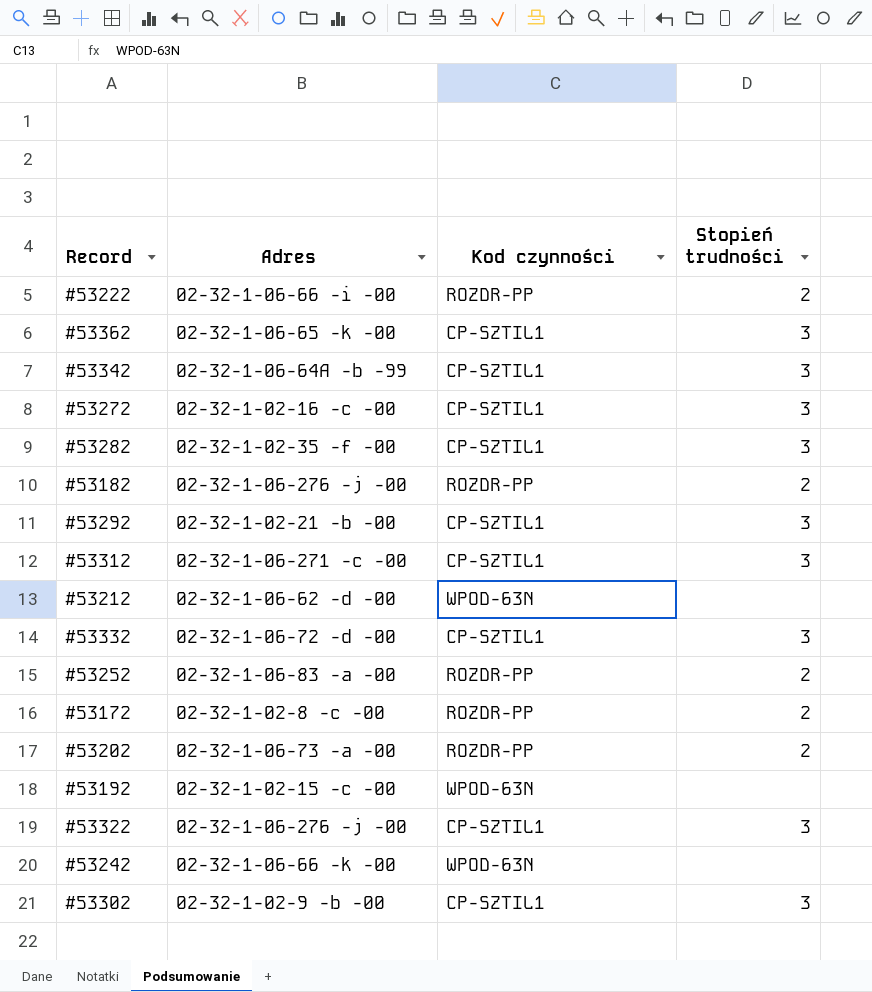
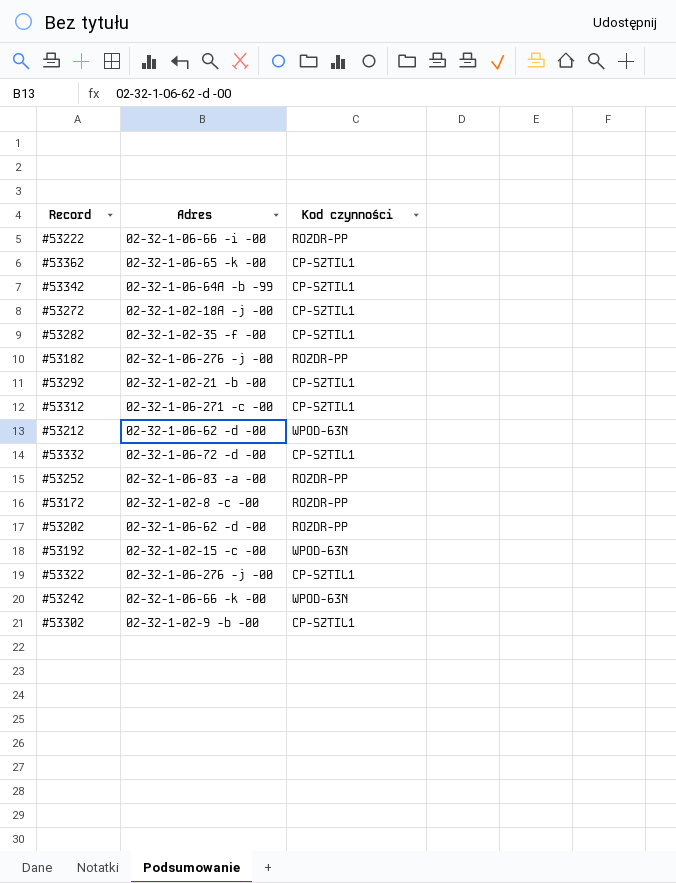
column Stopień trudności | position: 4 -> none
#53272 | Adres: 02-32-1-02-16 -c -00 -> 02-32-1-02-18A -j -00
#53202 | Adres: 02-32-1-06-73 -a -00 -> 02-32-1-06-62 -d -00

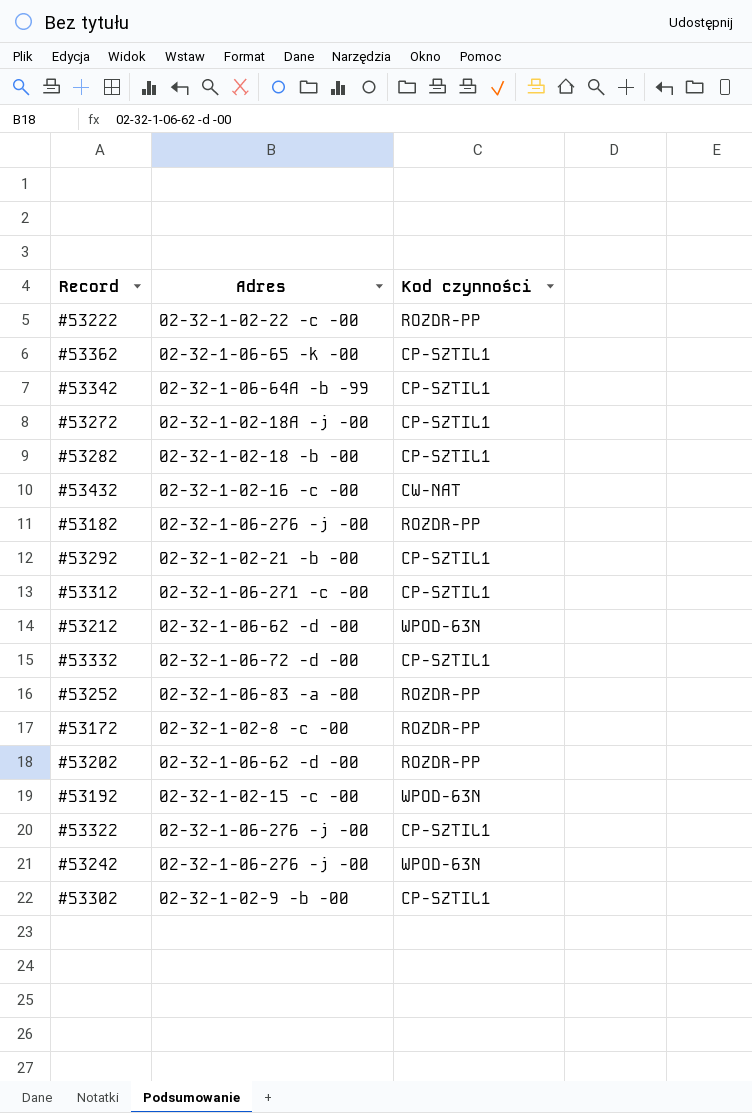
#53222 | Adres: 02-32-1-06-66 -i -00 -> 02-32-1-02-22 -c -00
#53282 | Adres: 02-32-1-02-35 -f -00 -> 02-32-1-02-18 -b -00
row #53432: none -> 02-32-1-02-16 -c -00 | CW-NAT
#53242 | Adres: 02-32-1-06-66 -k -00 -> 02-32-1-06-276 -j -00

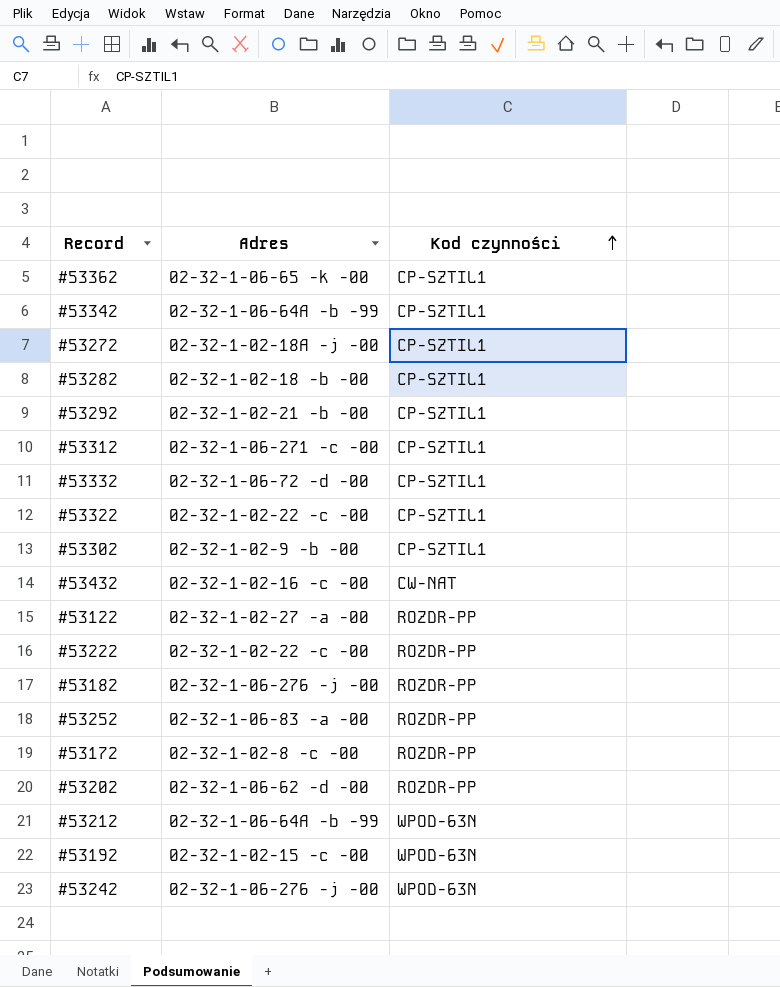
row order: none -> Kod czynności ascending
#53322 | Adres: 02-32-1-06-276 -j -00 -> 02-32-1-02-22 -c -00
row #53122: none -> 02-32-1-02-27 -a -00 | ROZDR-PP
#53212 | Adres: 02-32-1-06-62 -d -00 -> 02-32-1-06-64A -b -99

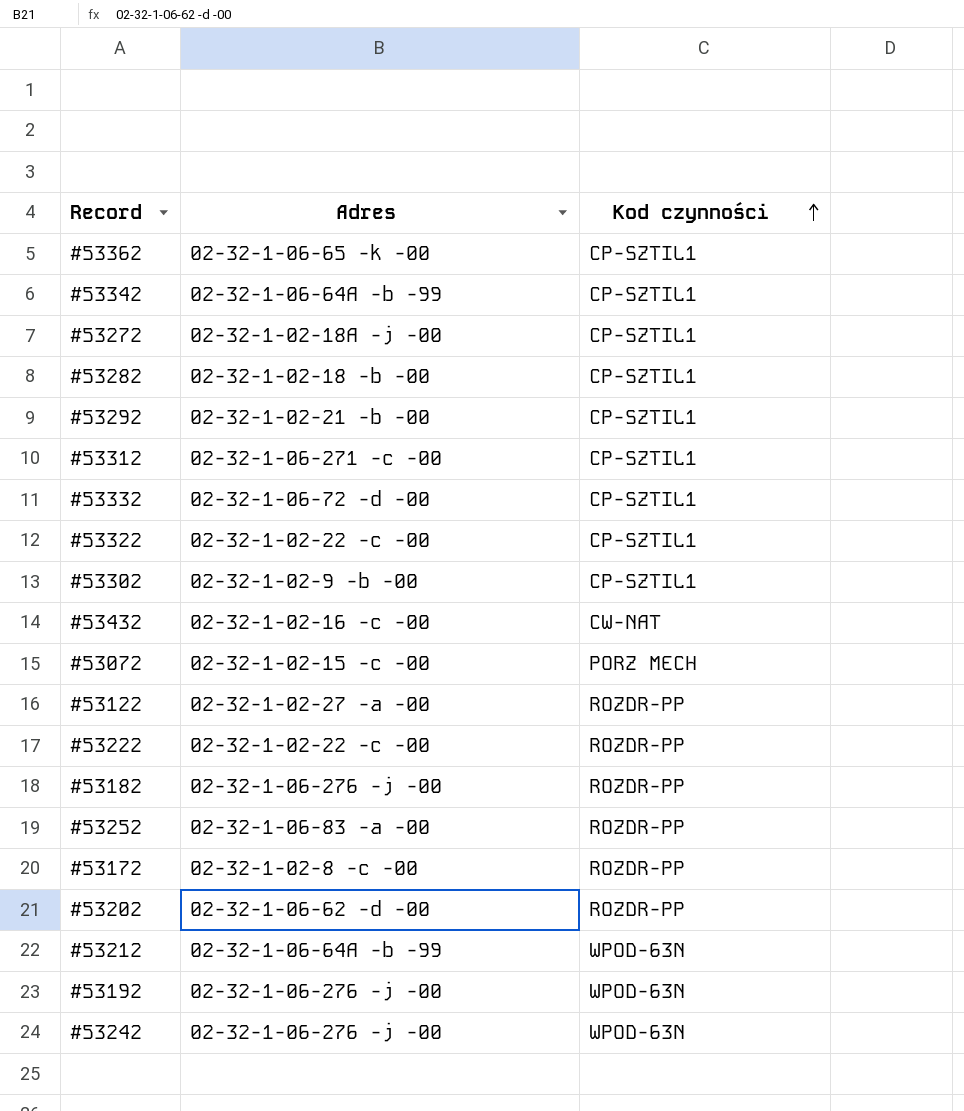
row #53072: none -> 02-32-1-02-15 -c -00 | PORZ MECH
#53192 | Adres: 02-32-1-02-15 -c -00 -> 02-32-1-06-276 -j -00

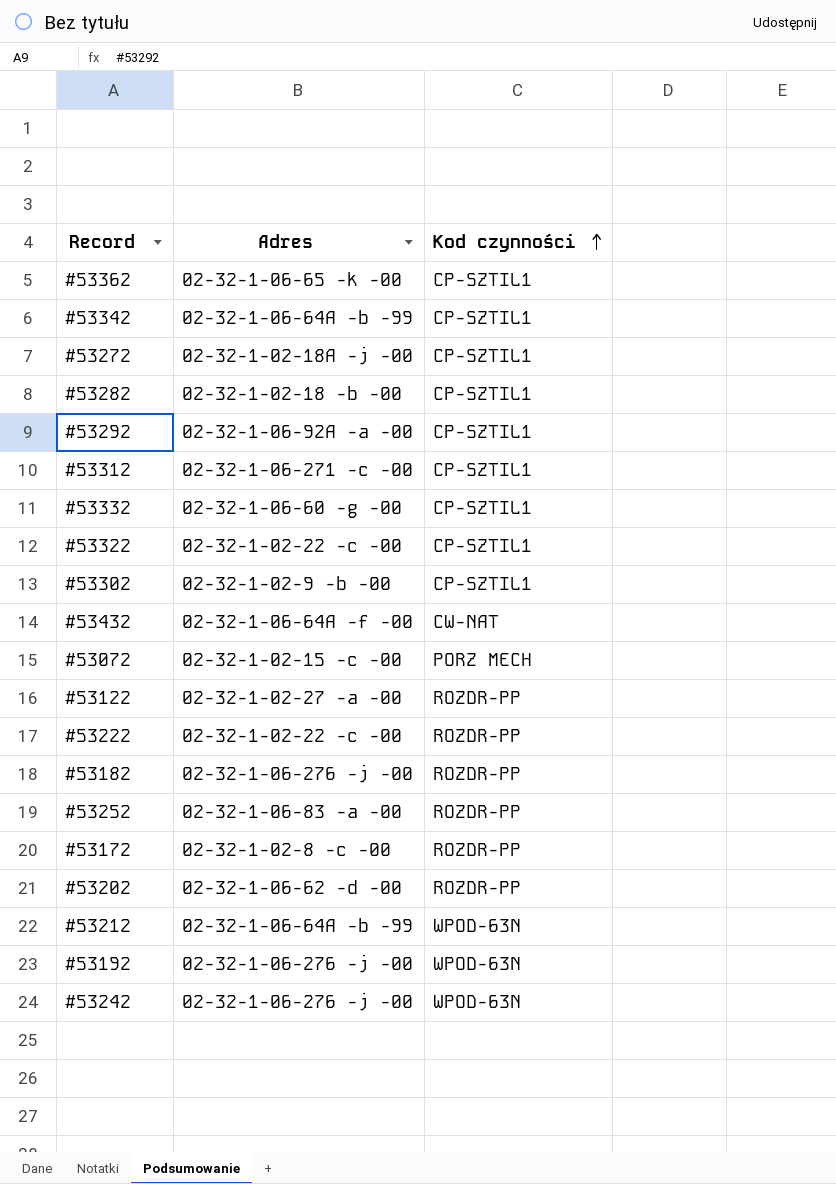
#53292 | Adres: 02-32-1-02-21 -b -00 -> 02-32-1-06-92A -a -00
#53332 | Adres: 02-32-1-06-72 -d -00 -> 02-32-1-06-60 -g -00
#53432 | Adres: 02-32-1-02-16 -c -00 -> 02-32-1-06-64A -f -00

